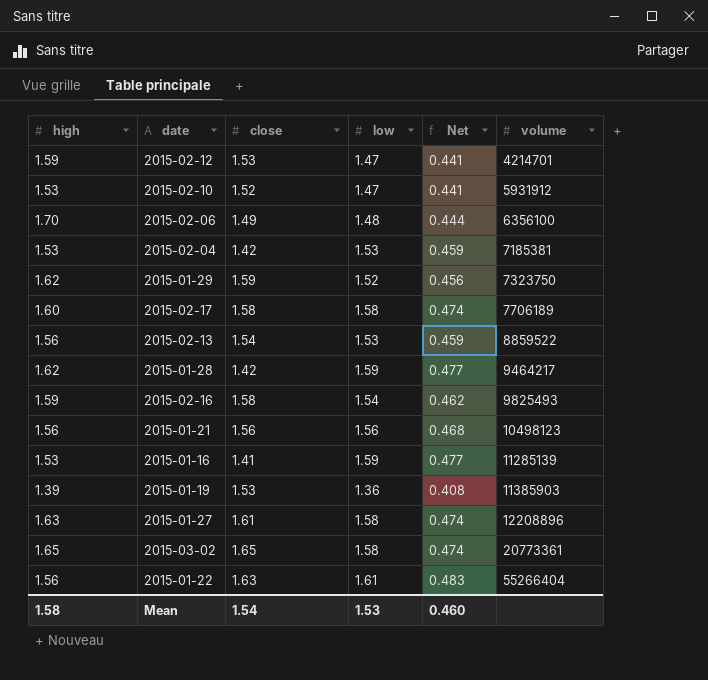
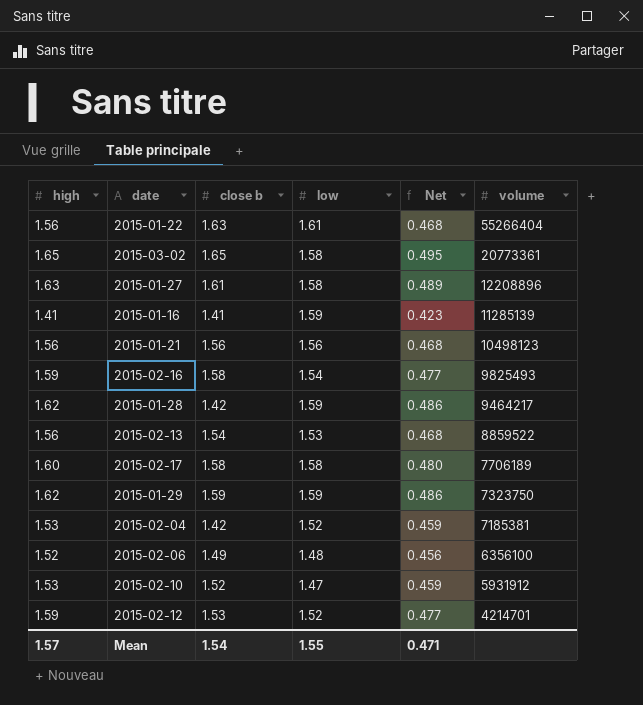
row order: volume ascending -> volume descending
column name: close -> close b
column Net | formula: [low] * 0.3 -> [high] * 0.3
row 2015-01-19: 1.39 | 1.53 | 1.36 | 0.408 | 11385903 -> none
2015-01-16 | high: 1.53 -> 1.41
2015-01-29 | low: 1.52 -> 1.59
2015-02-04 | low: 1.53 -> 1.52
2015-02-06 | high: 1.70 -> 1.52
2015-02-12 | low: 1.47 -> 1.52
Mean | high: 1.58 -> 1.57
Mean | low: 1.53 -> 1.55
Mean | Net: 0.460 -> 0.471

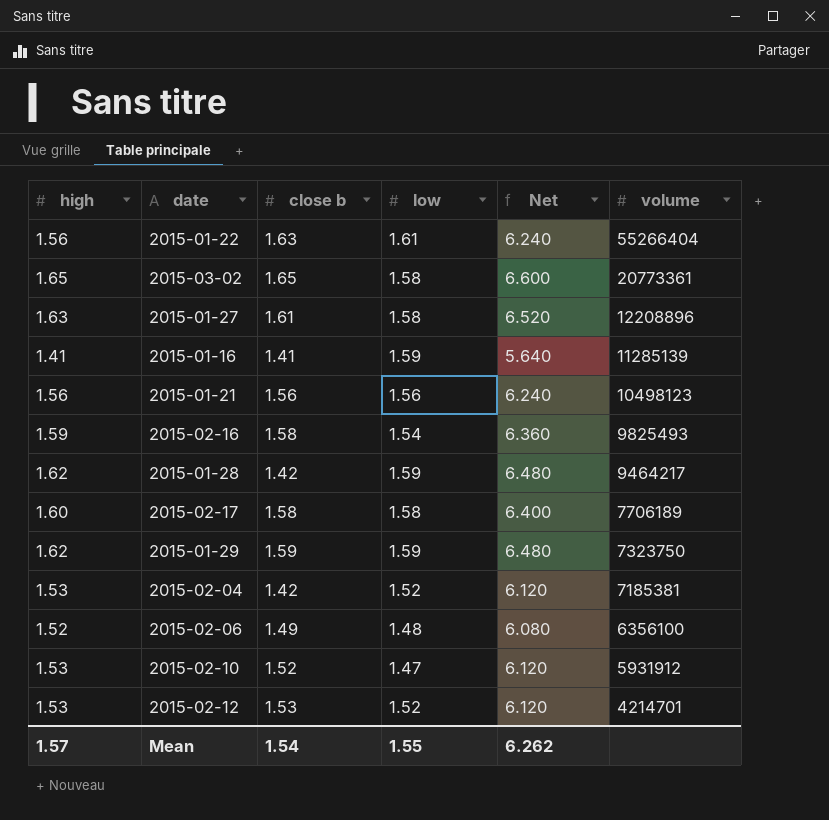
column Net | formula: [high] * 0.3 -> [high] * 4
row 2015-02-13: 1.56 | 1.54 | 1.53 | 0.468 | 8859522 -> none
2015-02-12 | high: 1.59 -> 1.53
Mean | Net: 0.471 -> 6.262

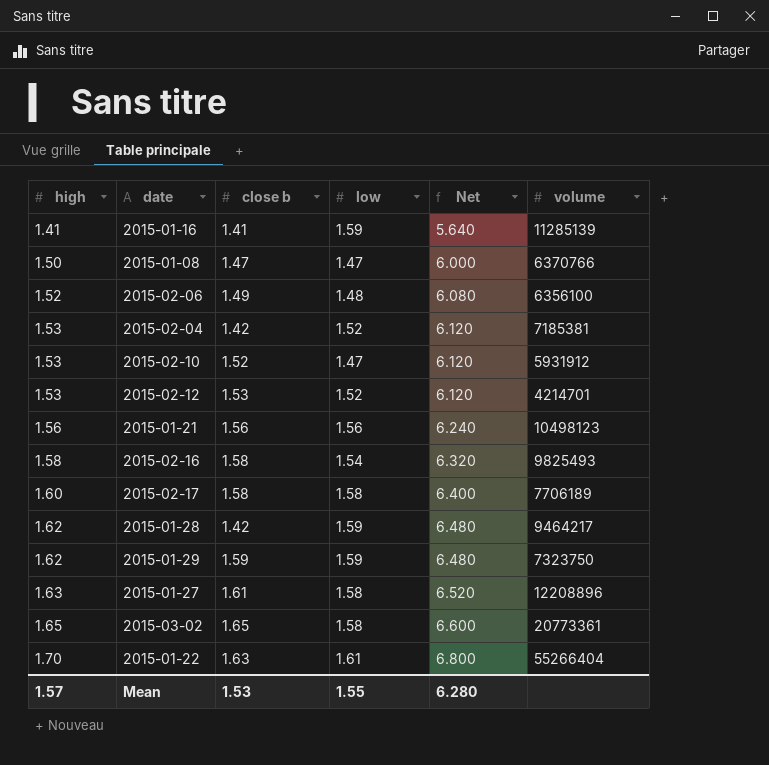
row order: volume descending -> high ascending
row 2015-01-08: none -> 1.50 | 1.47 | 1.47 | 6.000 | 6370766
2015-02-16 | high: 1.59 -> 1.58
2015-02-16 | Net: 6.360 -> 6.320
2015-01-22 | high: 1.56 -> 1.70
2015-01-22 | Net: 6.240 -> 6.800
Mean | close b: 1.54 -> 1.53
Mean | Net: 6.262 -> 6.280

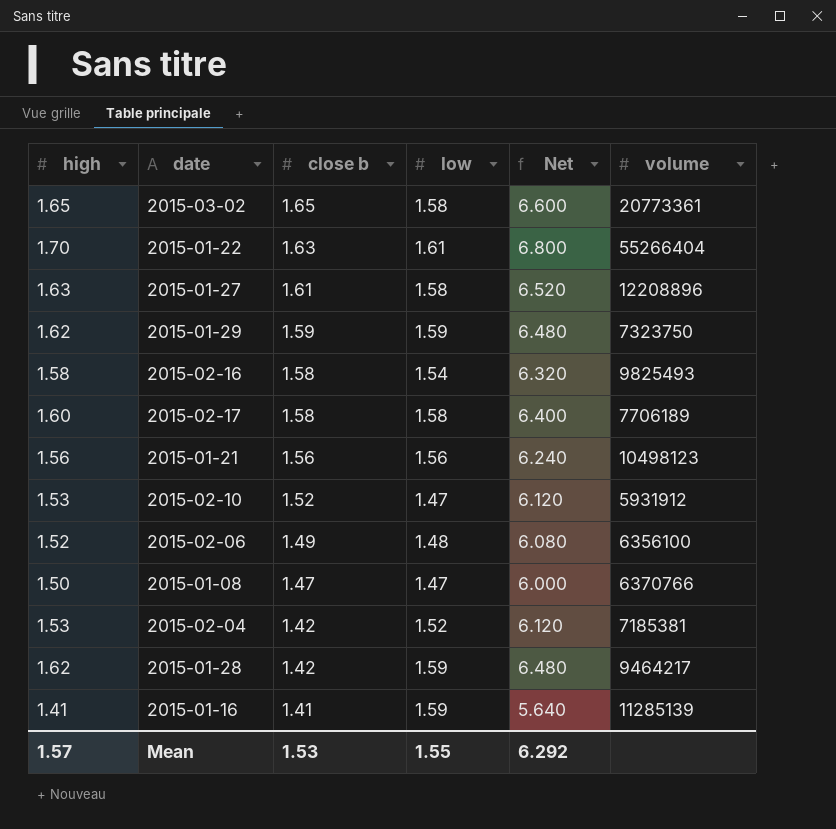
row order: high ascending -> close b descending
row 2015-02-12: 1.53 | 1.53 | 1.52 | 6.120 | 4214701 -> none
Mean | Net: 6.280 -> 6.292

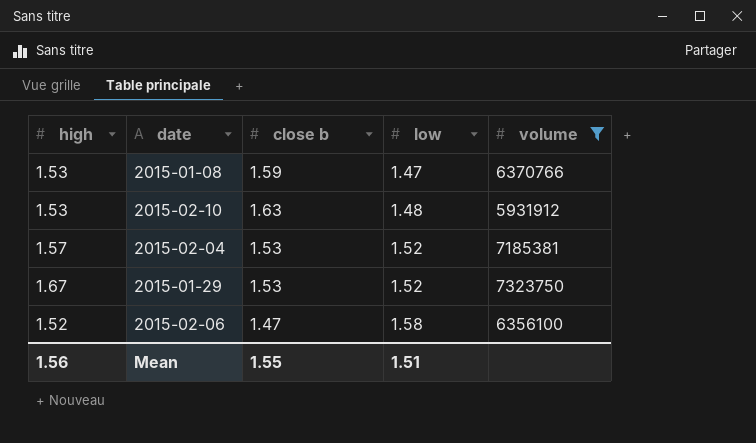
filter: none -> volume <= 7323750
row order: close b descending -> low ascending
column Net | formula: [high] * 4 -> none
2015-01-08 | high: 1.50 -> 1.53
2015-01-08 | close b: 1.47 -> 1.59
2015-02-10 | close b: 1.52 -> 1.63
2015-02-10 | low: 1.47 -> 1.48
2015-02-04 | high: 1.53 -> 1.57
2015-02-04 | close b: 1.42 -> 1.53
2015-01-29 | high: 1.62 -> 1.67
2015-01-29 | close b: 1.59 -> 1.53
2015-01-29 | low: 1.59 -> 1.52
2015-02-06 | close b: 1.49 -> 1.47
2015-02-06 | low: 1.48 -> 1.58
Mean | high: 1.57 -> 1.56
Mean | close b: 1.53 -> 1.55
Mean | low: 1.55 -> 1.51

